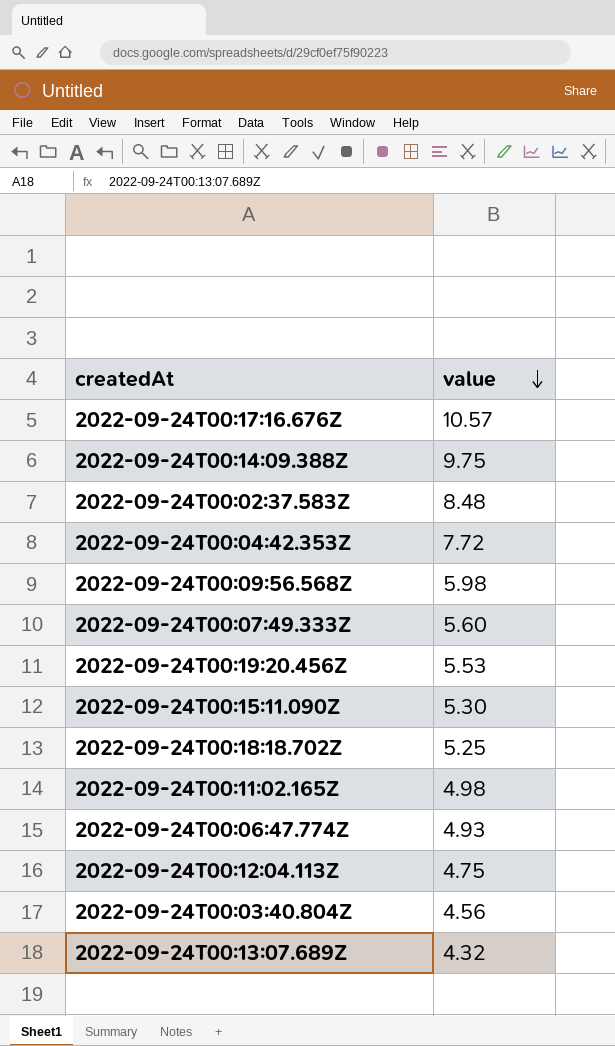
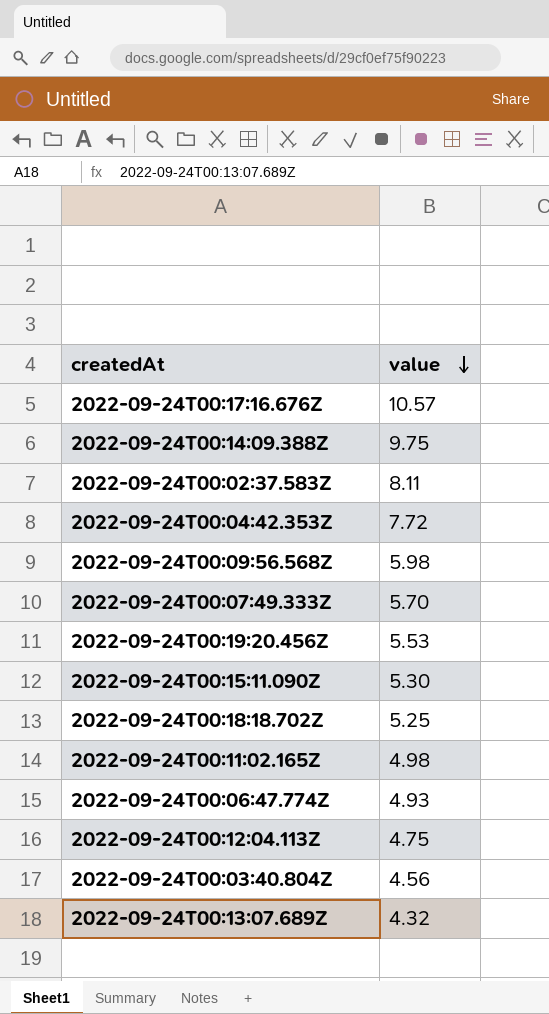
2022-09-24T00:02:37.583Z | value: 8.48 -> 8.11
2022-09-24T00:07:49.333Z | value: 5.60 -> 5.70

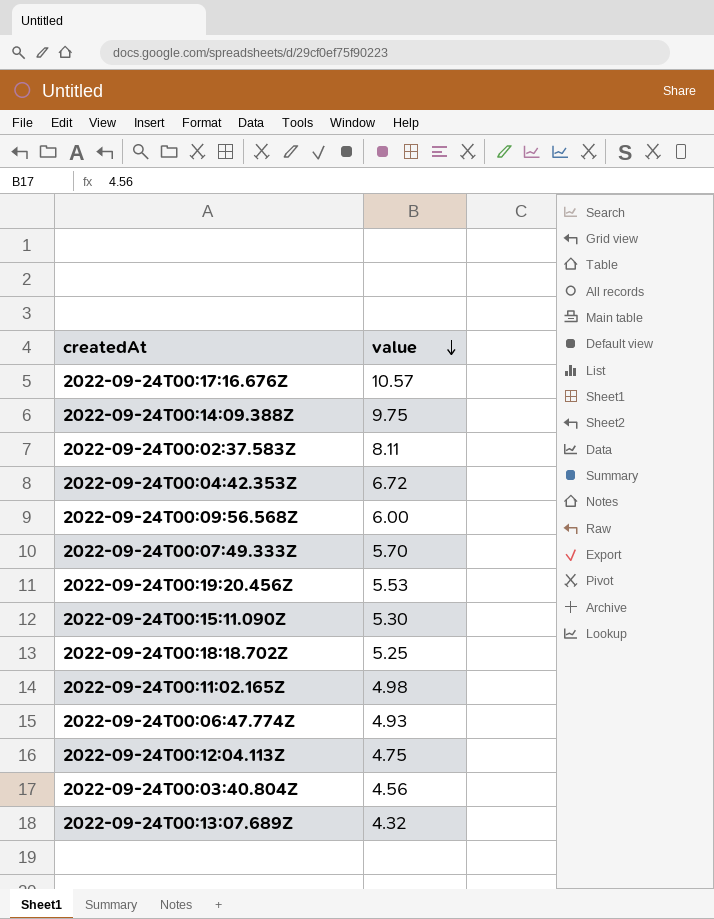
2022-09-24T00:04:42.353Z | value: 7.72 -> 6.72
2022-09-24T00:09:56.568Z | value: 5.98 -> 6.00

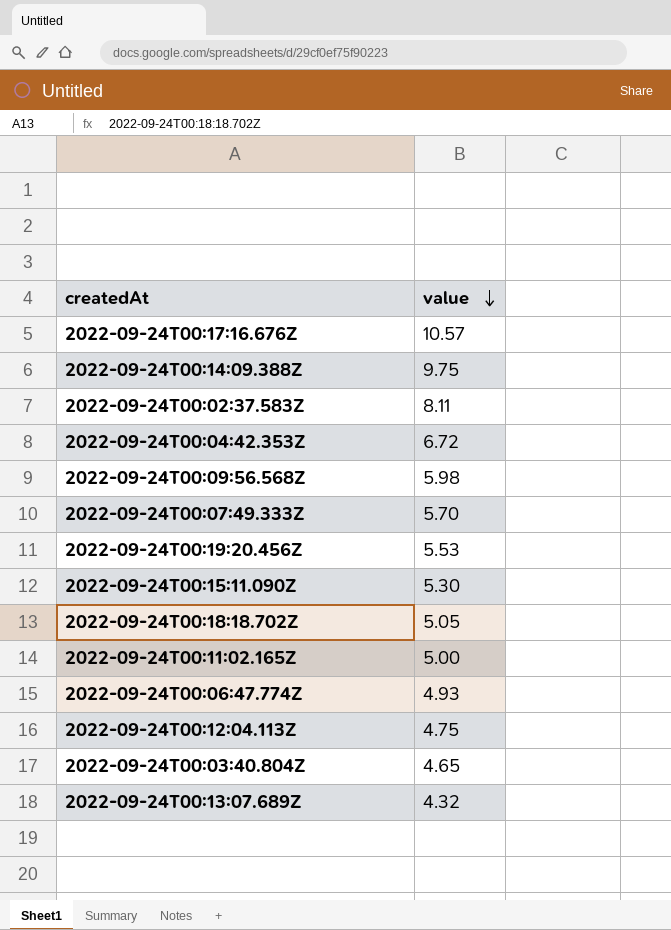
2022-09-24T00:09:56.568Z | value: 6.00 -> 5.98
2022-09-24T00:18:18.702Z | value: 5.25 -> 5.05
2022-09-24T00:11:02.165Z | value: 4.98 -> 5.00
2022-09-24T00:03:40.804Z | value: 4.56 -> 4.65

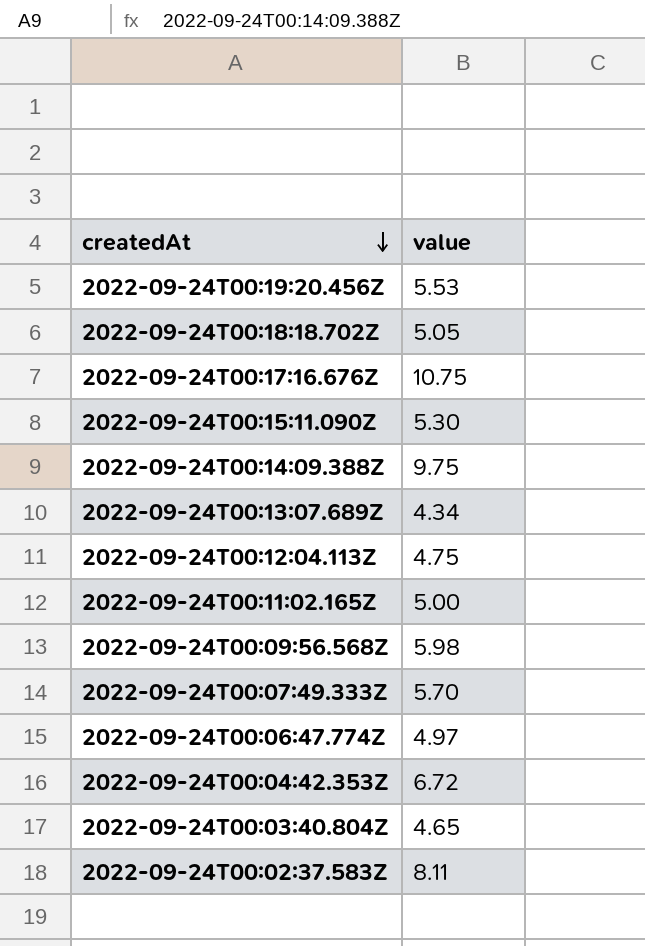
row order: value descending -> createdAt descending
2022-09-24T00:17:16.676Z | value: 10.57 -> 10.75
2022-09-24T00:13:07.689Z | value: 4.32 -> 4.34
2022-09-24T00:06:47.774Z | value: 4.93 -> 4.97

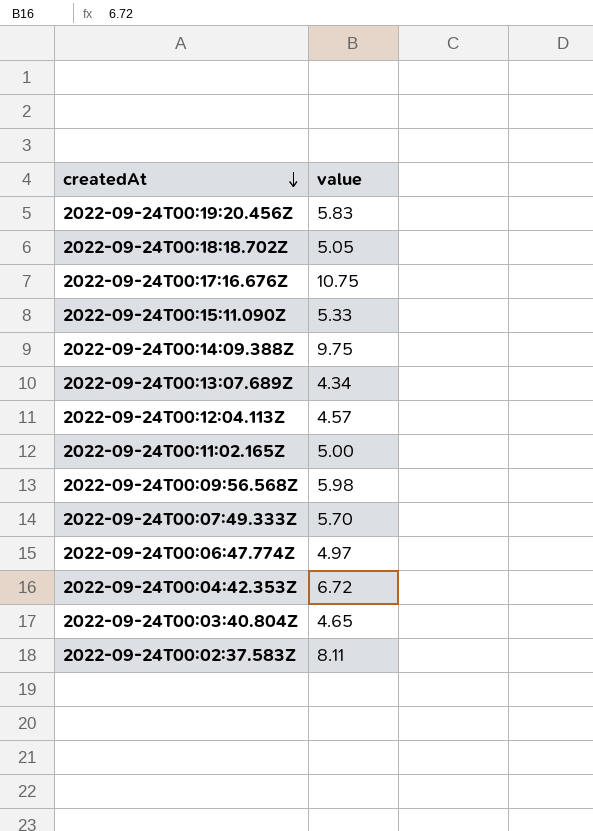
2022-09-24T00:19:20.456Z | value: 5.53 -> 5.83
2022-09-24T00:15:11.090Z | value: 5.30 -> 5.33
2022-09-24T00:12:04.113Z | value: 4.75 -> 4.57

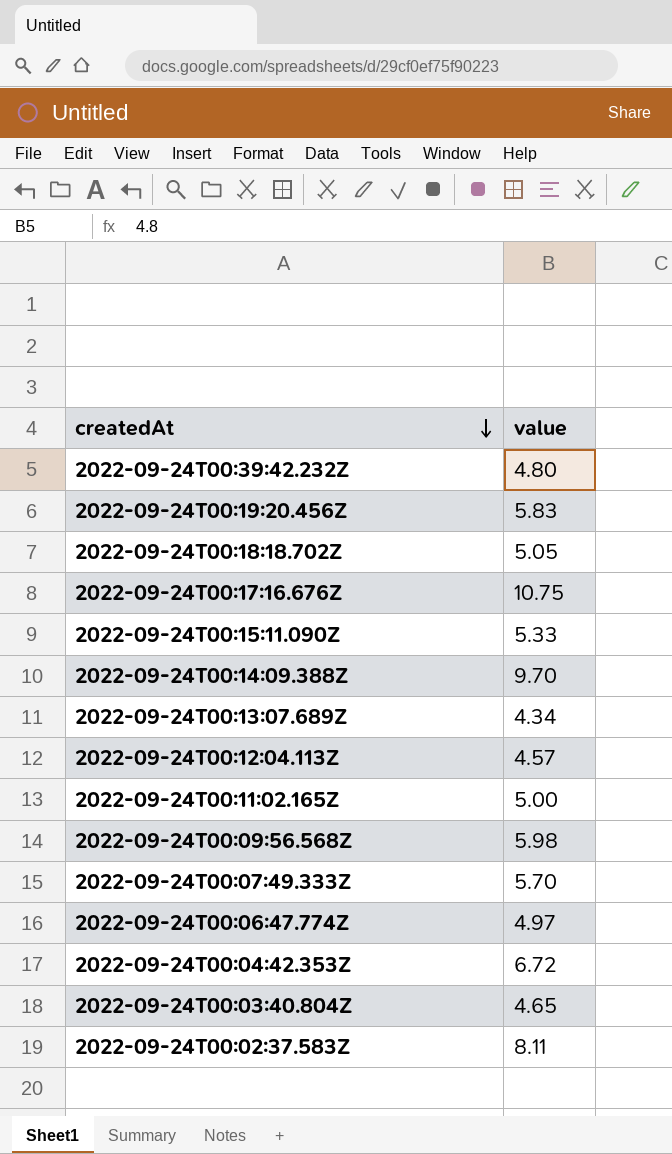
row 2022-09-24T00:39:42.232Z: none -> 4.80
2022-09-24T00:14:09.388Z | value: 9.75 -> 9.70

